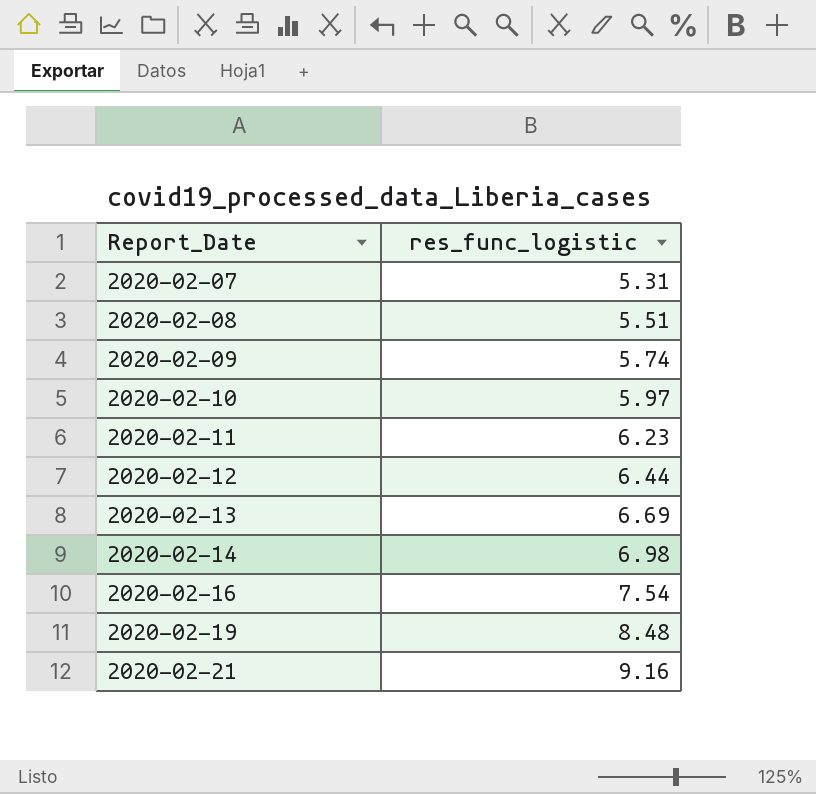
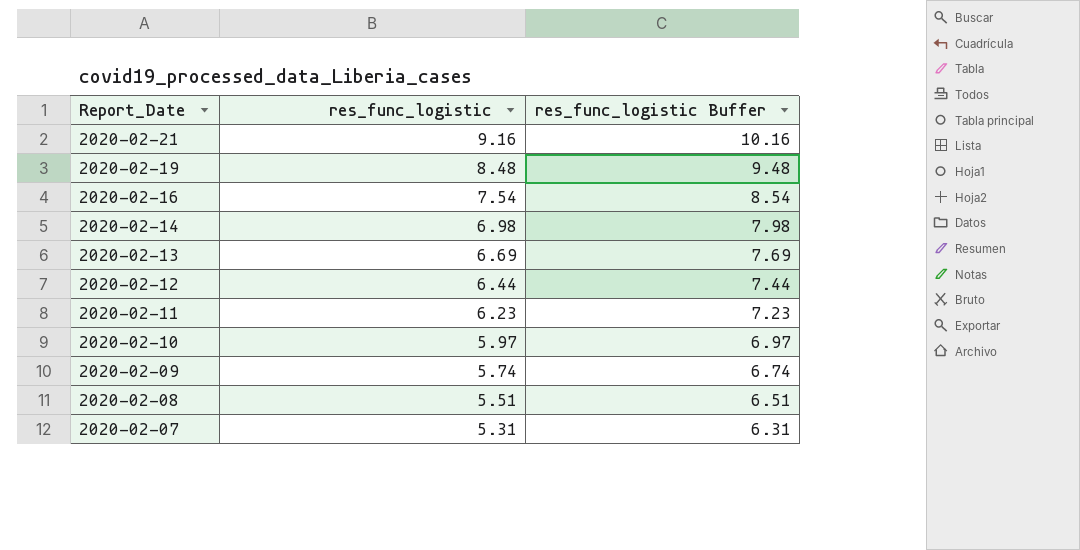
row order: Report_Date ascending -> Report_Date descending
column res_func_logistic Buffer | formula: none -> [res_func_logistic] + 1

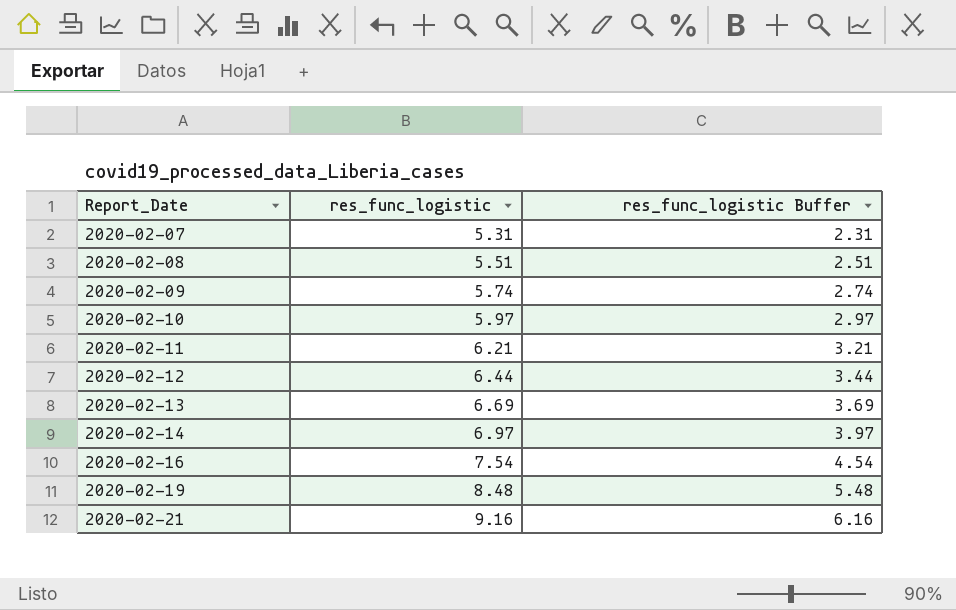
row order: Report_Date descending -> Report_Date ascending
column res_func_logistic Buffer | formula: [res_func_logistic] + 1 -> [res_func_logistic] - 3
2020-02-11 | res_func_logistic: 6.23 -> 6.21
2020-02-14 | res_func_logistic: 6.98 -> 6.97

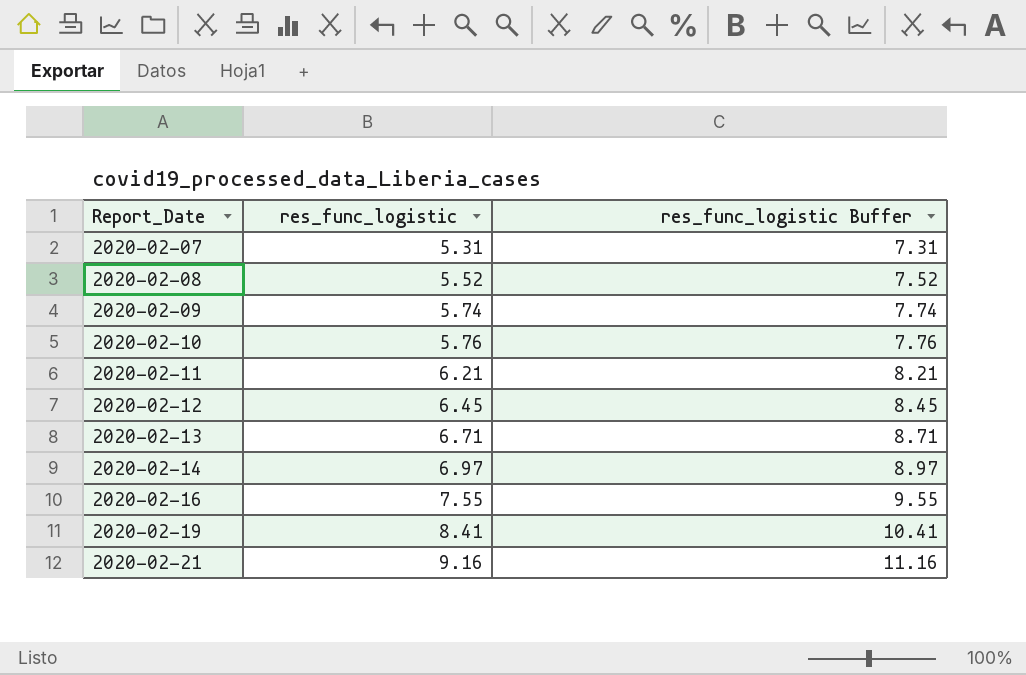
column res_func_logistic Buffer | formula: [res_func_logistic] - 3 -> [res_func_logistic] + 2
2020-02-08 | res_func_logistic: 5.51 -> 5.52
2020-02-10 | res_func_logistic: 5.97 -> 5.76
2020-02-12 | res_func_logistic: 6.44 -> 6.45
2020-02-13 | res_func_logistic: 6.69 -> 6.71
2020-02-16 | res_func_logistic: 7.54 -> 7.55
2020-02-19 | res_func_logistic: 8.48 -> 8.41

